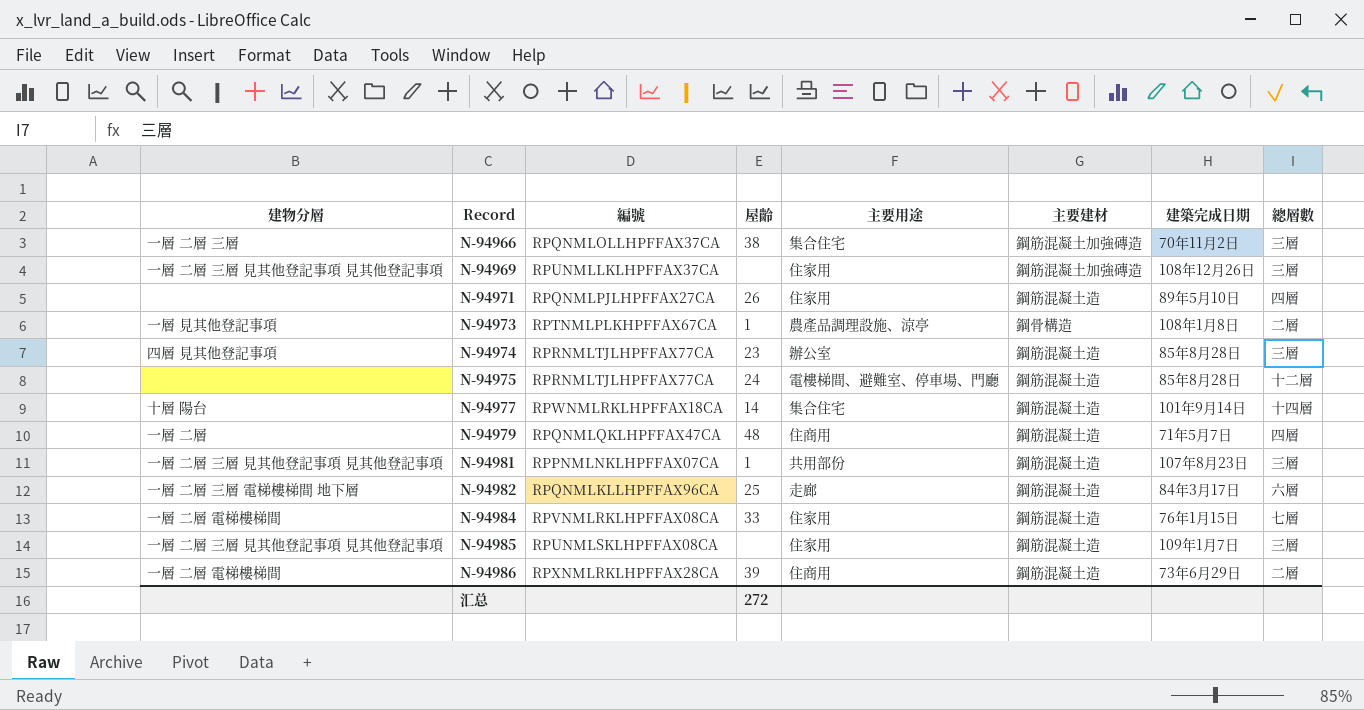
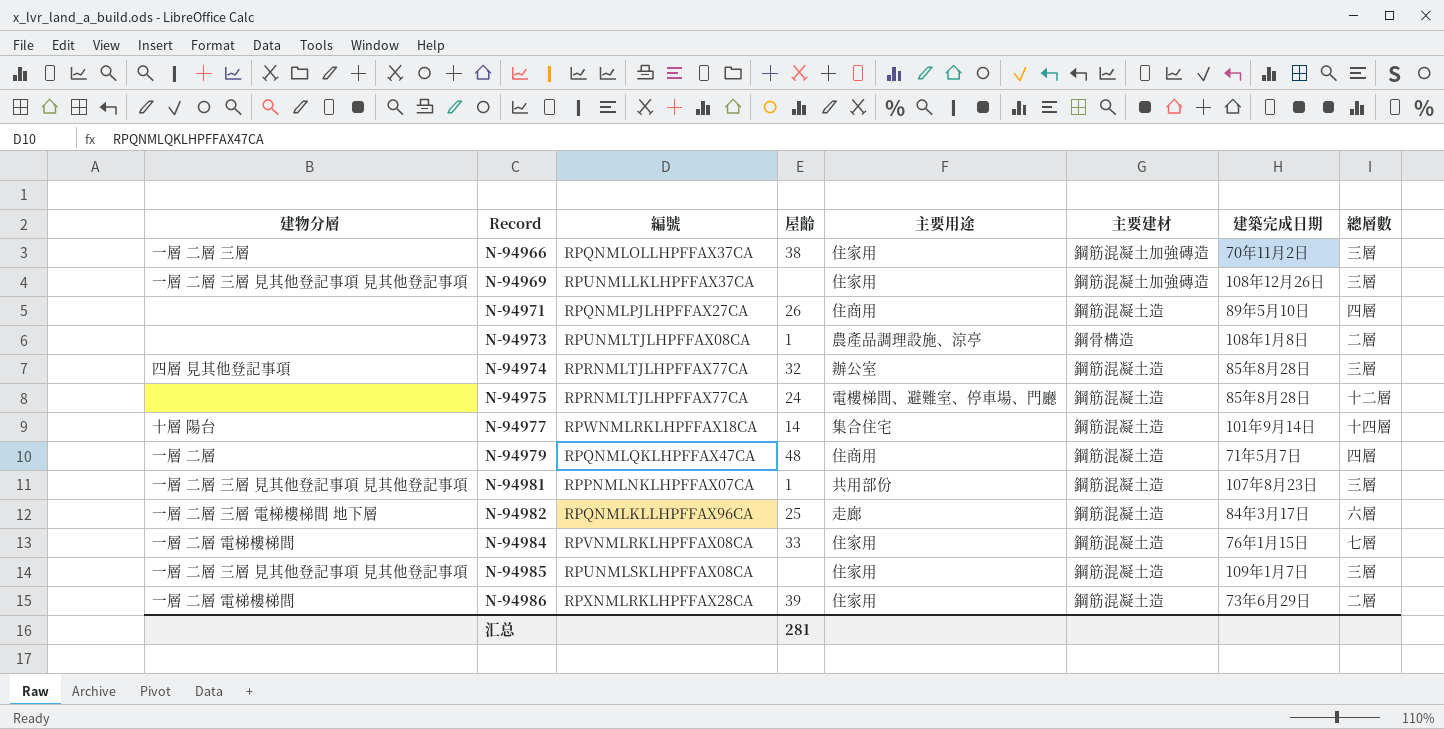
N-94966 | 主要用途: 集合住宅 -> 住家用
N-94971 | 主要用途: 住家用 -> 住商用
N-94973 | 建物分層: 一層 見其他登記事項 -> none
N-94973 | 編號: RPTNMLPLKHPFFAX67CA -> RPUNMLTJLHPFFAX08CA
N-94974 | 屋齡: 23 -> 32
N-94986 | 主要用途: 住商用 -> 住家用
汇总 | 屋齡: 272 -> 281

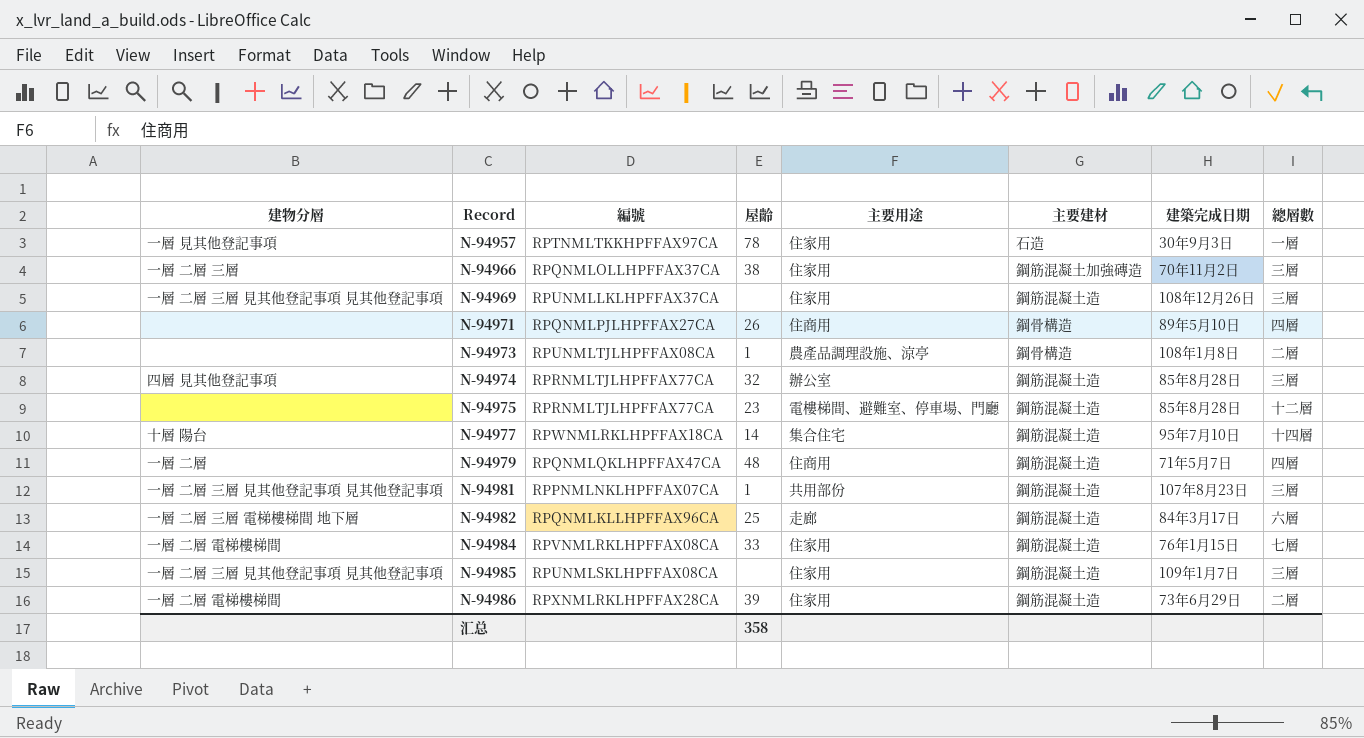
row N-94957: none -> 一層 見其他登記事項 | RPTNMLTKKHPFFAX97CA | 78 | 住家用 | 石造 | 30年9月3日 | 一層
N-94969 | 主要建材: 鋼筋混凝土加強磚造 -> 鋼筋混凝土造
N-94971 | 主要建材: 鋼筋混凝土造 -> 鋼骨構造
N-94975 | 屋齡: 24 -> 23
N-94977 | 建築完成日期: 101年9月14日 -> 95年7月10日
汇总 | 屋齡: 281 -> 358

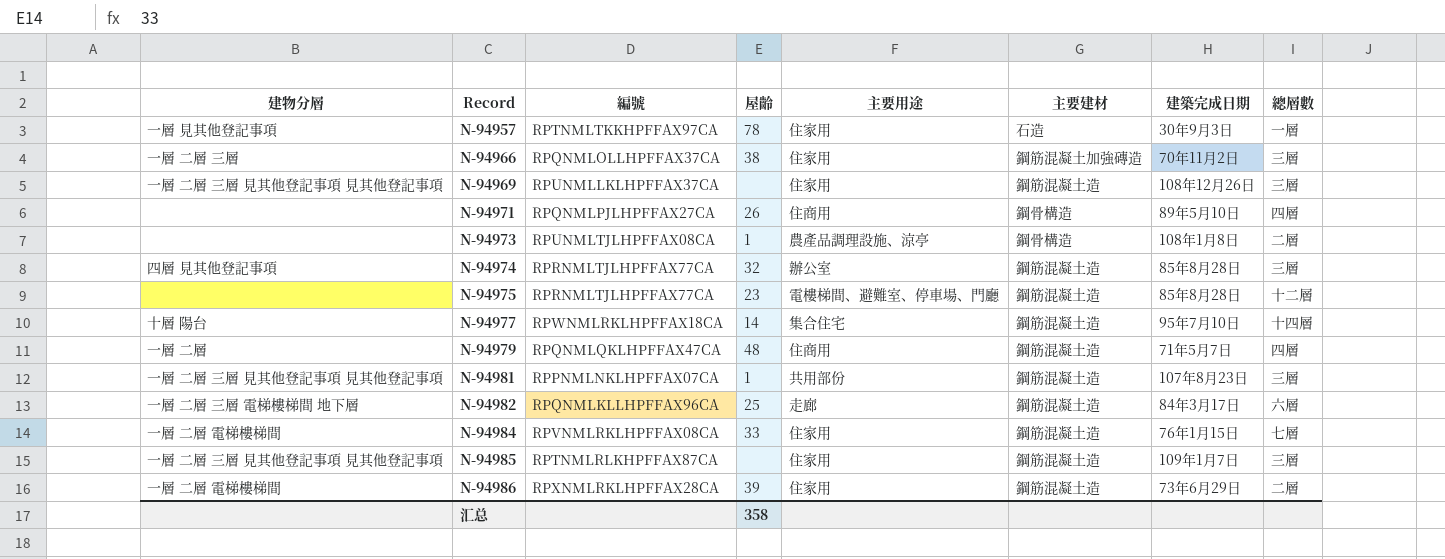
N-94985 | 編號: RPUNMLSKLHPFFAX08CA -> RPTNMLRLKHPFFAX87CA

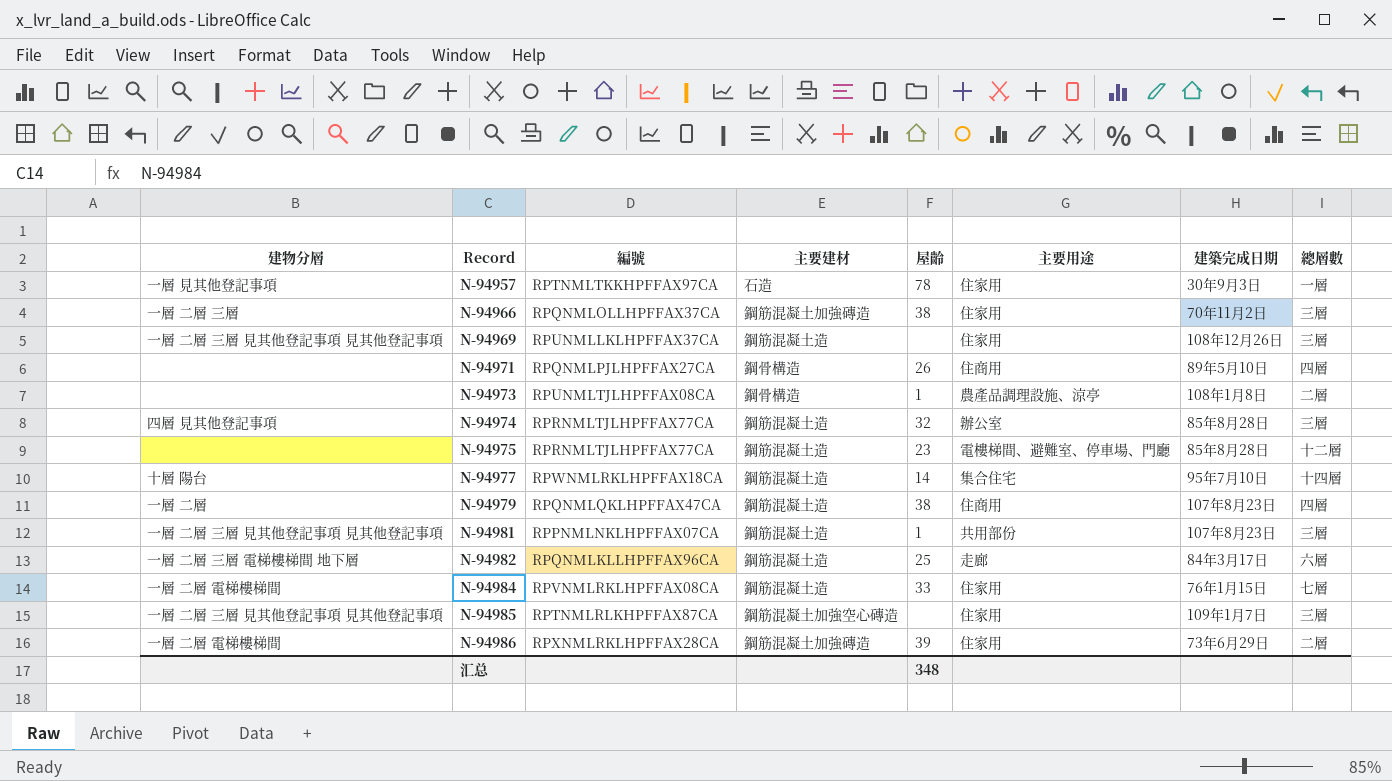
column 主要建材 | position: 6 -> 4
N-94979 | 屋齡: 48 -> 38
N-94979 | 建築完成日期: 71年5月7日 -> 107年8月23日
N-94985 | 主要建材: 鋼筋混凝土造 -> 鋼筋混凝土加強空心磚造
N-94986 | 主要建材: 鋼筋混凝土造 -> 鋼筋混凝土加強磚造
汇总 | 屋齡: 358 -> 348

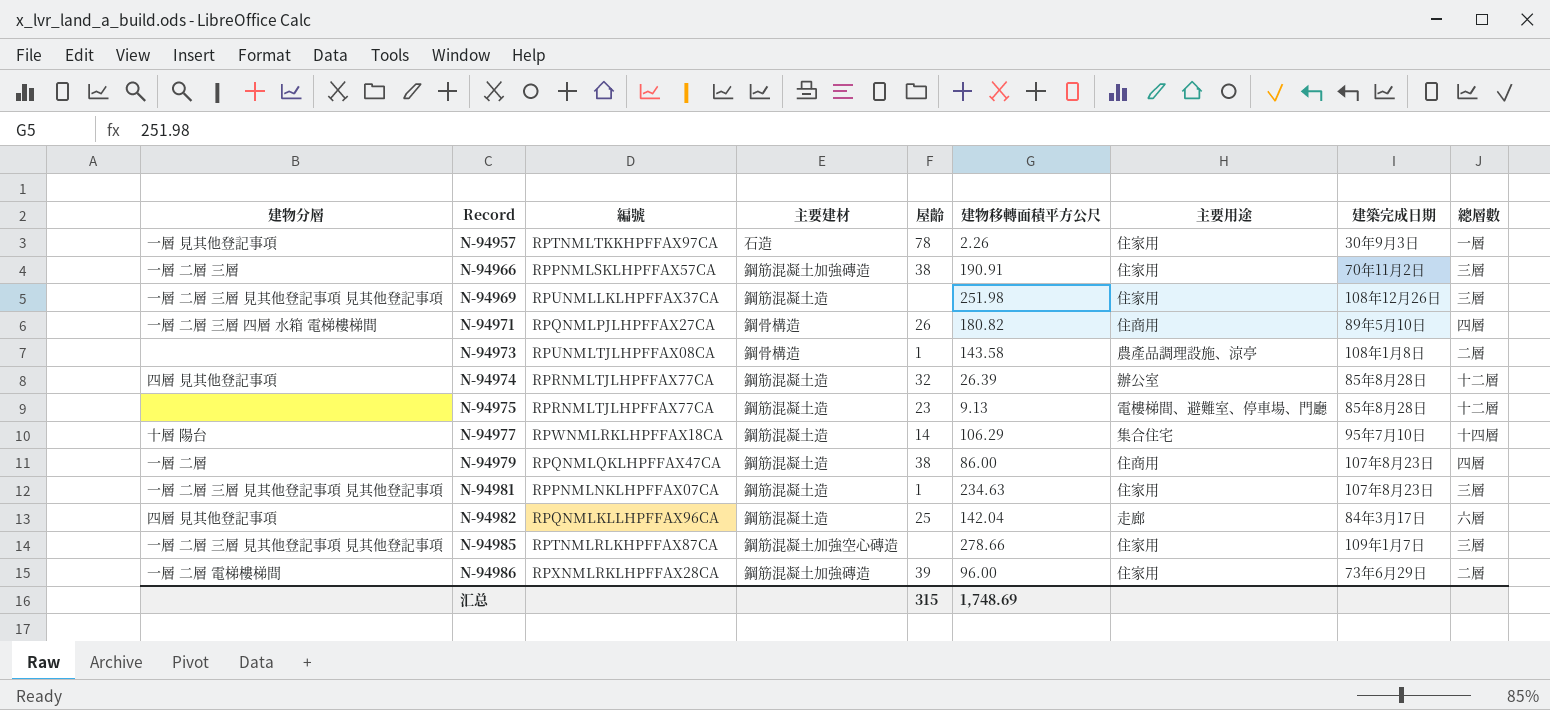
column 建物移轉面積平方公尺 | position: none -> 6
row N-94984: 一層 二層 電梯樓梯間 | RPVNMLRKLHPFFAX08CA | 鋼筋混凝土造 | 33 | 住家用 | 76年1月15日 | 七層 -> none
N-94966 | 編號: RPQNMLOLLHPFFAX37CA -> RPPNMLSKLHPFFAX57CA
N-94971 | 建物分層: none -> 一層 二層 三層 四層 水箱 電梯樓梯間
N-94974 | 總層數: 三層 -> 十二層
N-94981 | 主要用途: 共用部份 -> 住家用
N-94982 | 建物分層: 一層 二層 三層 電梯樓梯間 地下層 -> 四層 見其他登記事項
汇总 | 屋齡: 348 -> 315

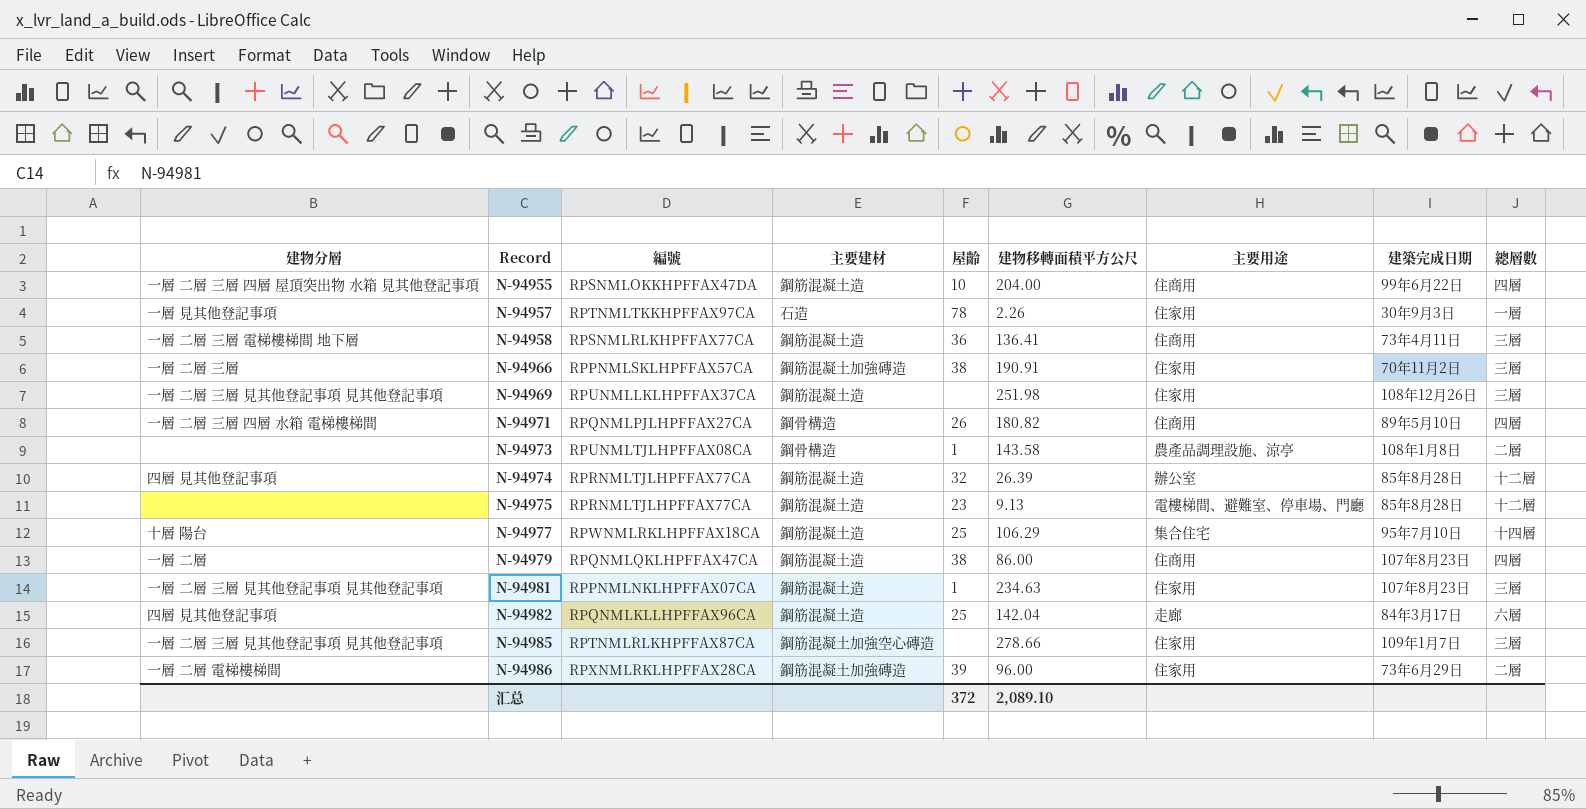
row N-94955: none -> 一層 二層 三層 四層 屋頂突出物 水箱 見其他登記事項 | RPSNMLOKKHPFFAX47DA | 鋼筋混凝土造 | 10 | 204.00 | 住商用 | 99年6月22日 | 四層
row N-94958: none -> 一層 二層 三層 電梯樓梯間 地下層 | RPSNMLRLKHPFFAX77CA | 鋼筋混凝土造 | 36 | 136.41 | 住商用 | 73年4月11日 | 三層
N-94977 | 屋齡: 14 -> 25
汇总 | 屋齡: 315 -> 372
汇总 | 建物移轉面積平方公尺: 1,748.69 -> 2,089.10

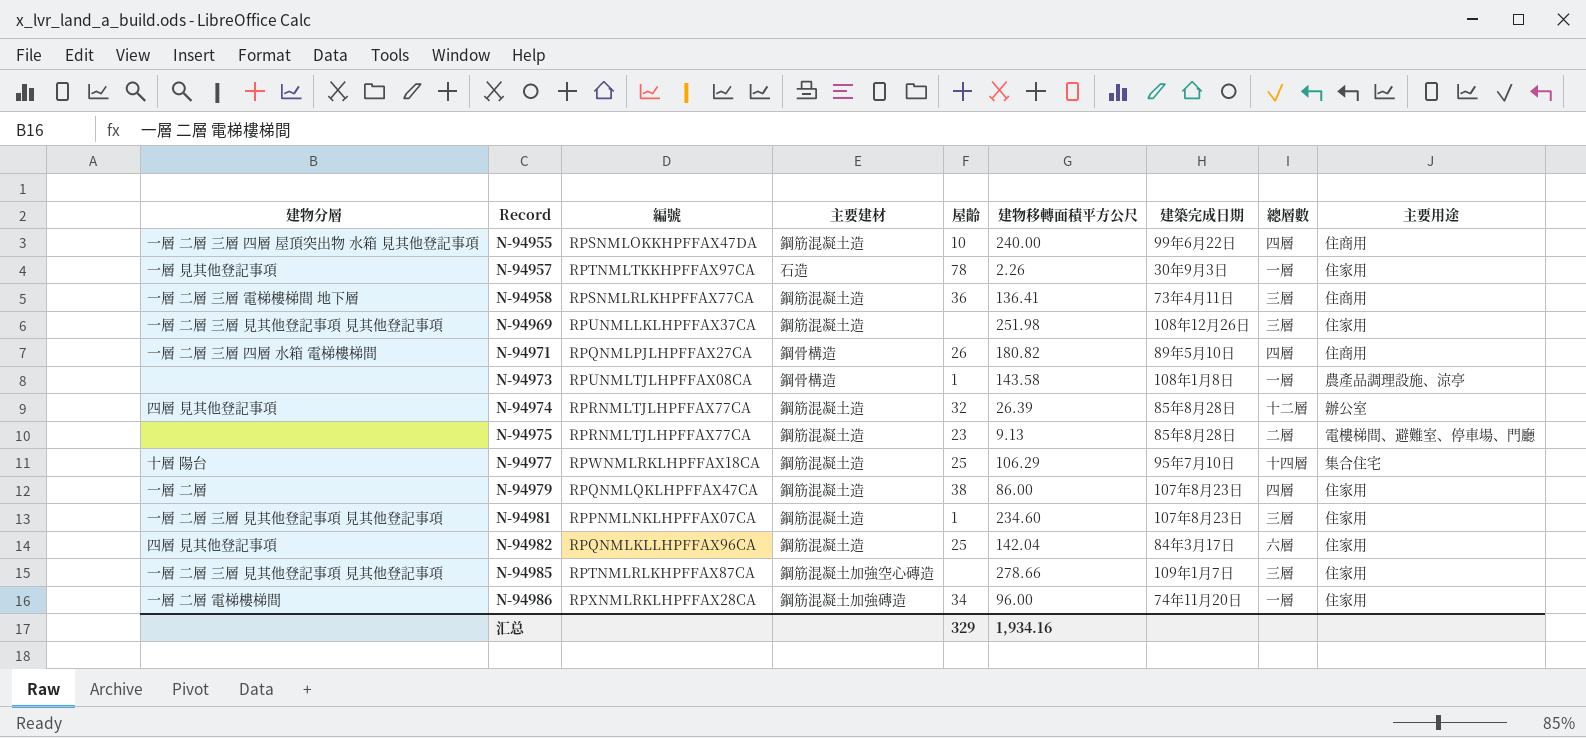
column 主要用途 | position: 7 -> 9
row N-94966: 一層 二層 三層 | RPPNMLSKLHPFFAX57CA | 鋼筋混凝土加強磚造 | 38 | 190.91 | 住家用 | 70年11月2日 | 三層 -> none
N-94955 | 建物移轉面積平方公尺: 204.00 -> 240.00
N-94973 | 總層數: 二層 -> 一層
N-94975 | 總層數: 十二層 -> 二層
N-94979 | 主要用途: 住商用 -> 住家用
N-94981 | 建物移轉面積平方公尺: 234.63 -> 234.60
N-94982 | 主要用途: 走廊 -> 住家用
N-94986 | 屋齡: 39 -> 34
N-94986 | 建築完成日期: 73年6月29日 -> 74年11月20日
N-94986 | 總層數: 二層 -> 一層
汇总 | 屋齡: 372 -> 329
汇总 | 建物移轉面積平方公尺: 2,089.10 -> 1,934.16

